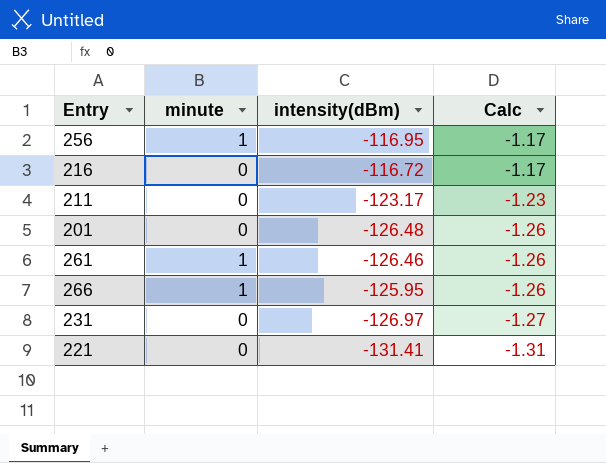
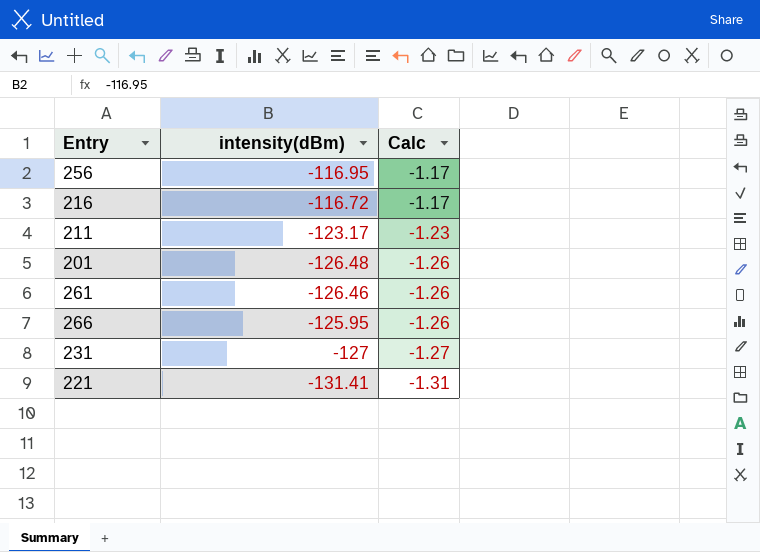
column minute | position: 2 -> none
231 | intensity(dBm): -126.97 -> -127

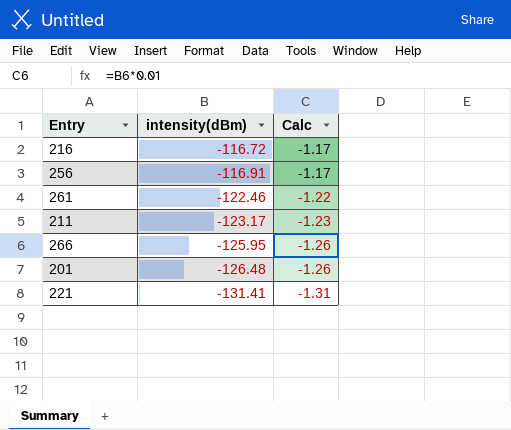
row order: Calc descending -> intensity(dBm) descending
row 231: -127 | -1.27 -> none
256 | intensity(dBm): -116.95 -> -116.91
261 | intensity(dBm): -126.46 -> -122.46
261 | Calc: -1.26 -> -1.22

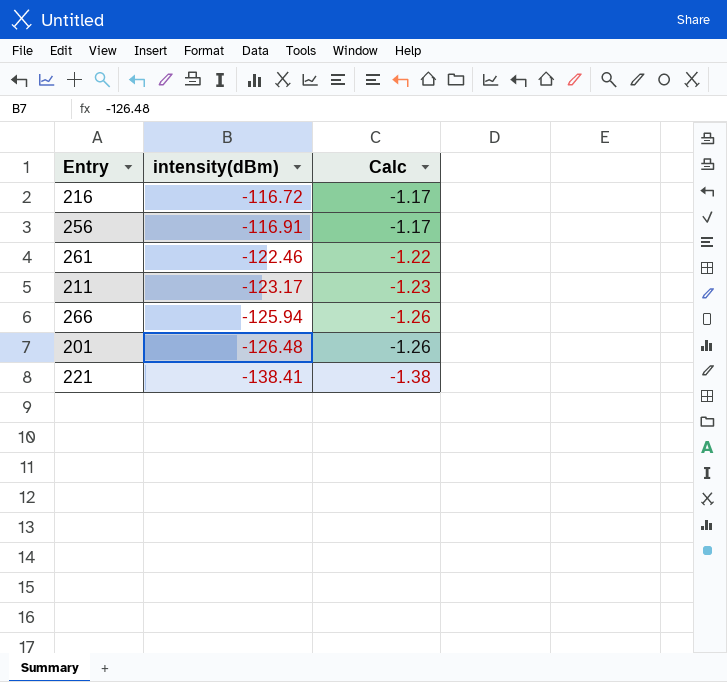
266 | intensity(dBm): -125.95 -> -125.94
221 | intensity(dBm): -131.41 -> -138.41
221 | Calc: -1.31 -> -1.38

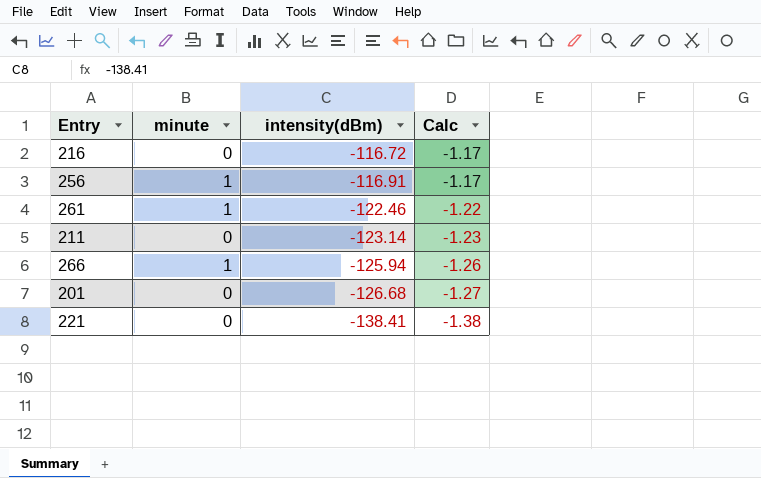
column minute | position: none -> 2
211 | intensity(dBm): -123.17 -> -123.14
201 | intensity(dBm): -126.48 -> -126.68
201 | Calc: -1.26 -> -1.27

